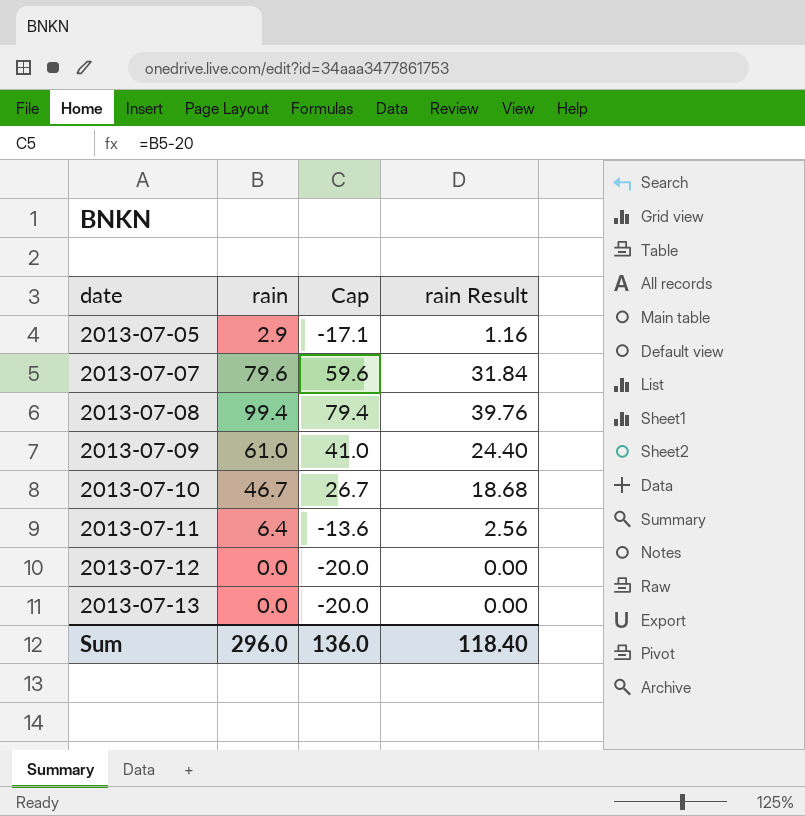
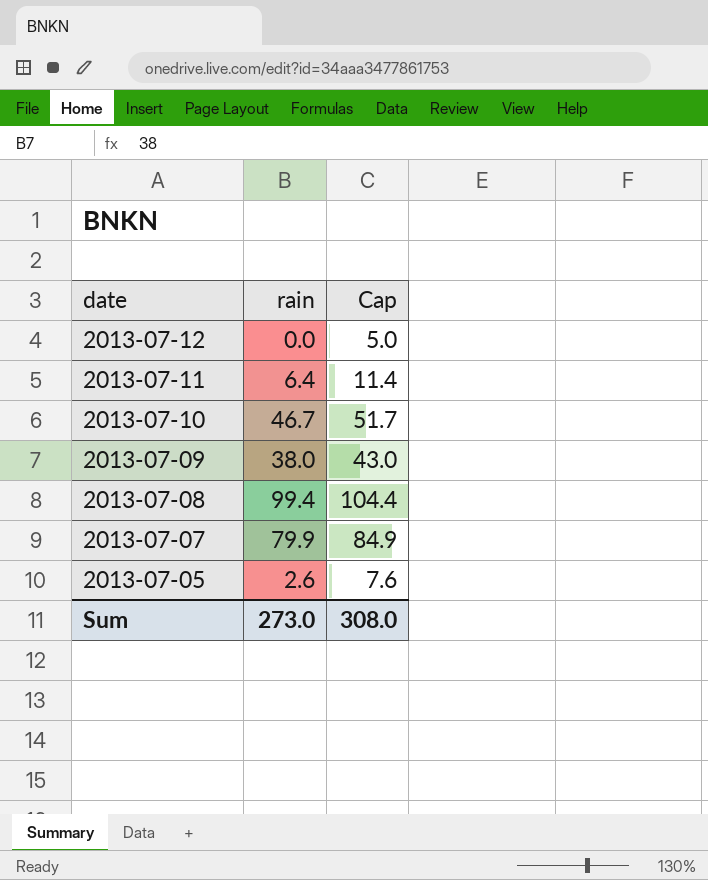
row order: date ascending -> date descending
column rain Result | formula: [rain] * 0.4 -> none
column Cap | formula: [rain] - 20 -> [rain] + 5
row 2013-07-13: 0.0 | -20.0 | 0.00 -> none
2013-07-09 | rain: 61.0 -> 38.0
2013-07-07 | rain: 79.6 -> 79.9
2013-07-05 | rain: 2.9 -> 2.6
Sum | rain: 296.0 -> 273.0
Sum | Cap: 136.0 -> 308.0

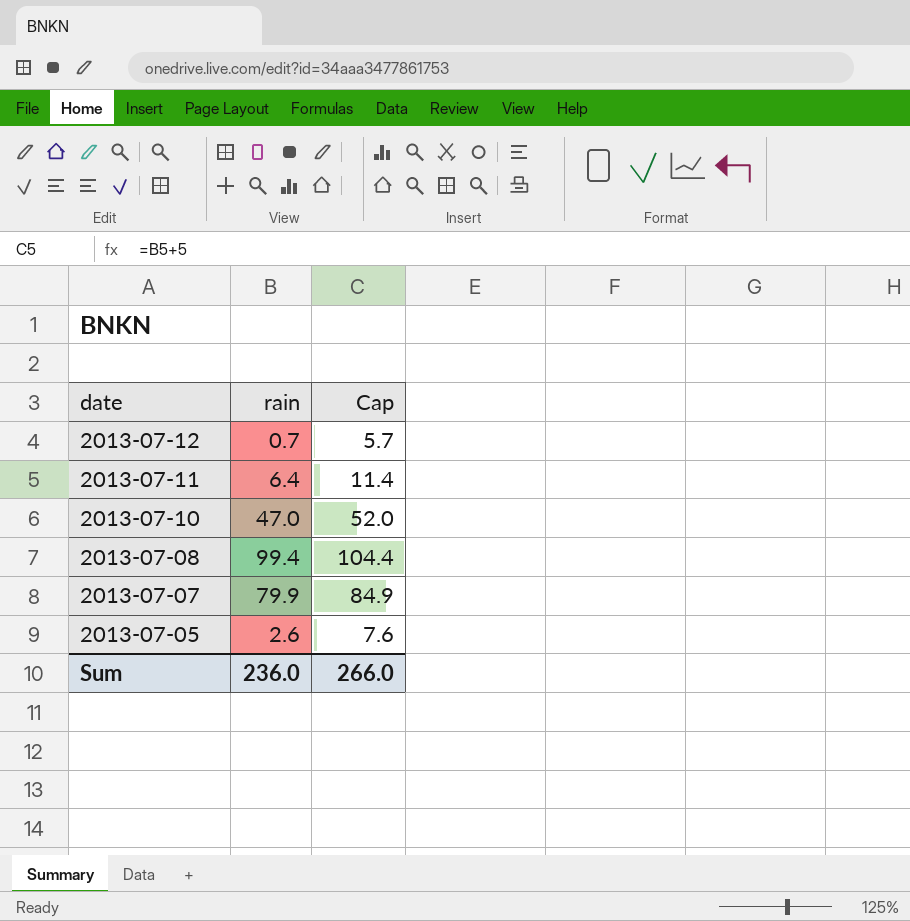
row 2013-07-09: 38.0 | 43.0 -> none
2013-07-12 | rain: 0.0 -> 0.7
2013-07-12 | Cap: 5.0 -> 5.7
2013-07-10 | rain: 46.7 -> 47.0
2013-07-10 | Cap: 51.7 -> 52.0
Sum | rain: 273.0 -> 236.0
Sum | Cap: 308.0 -> 266.0

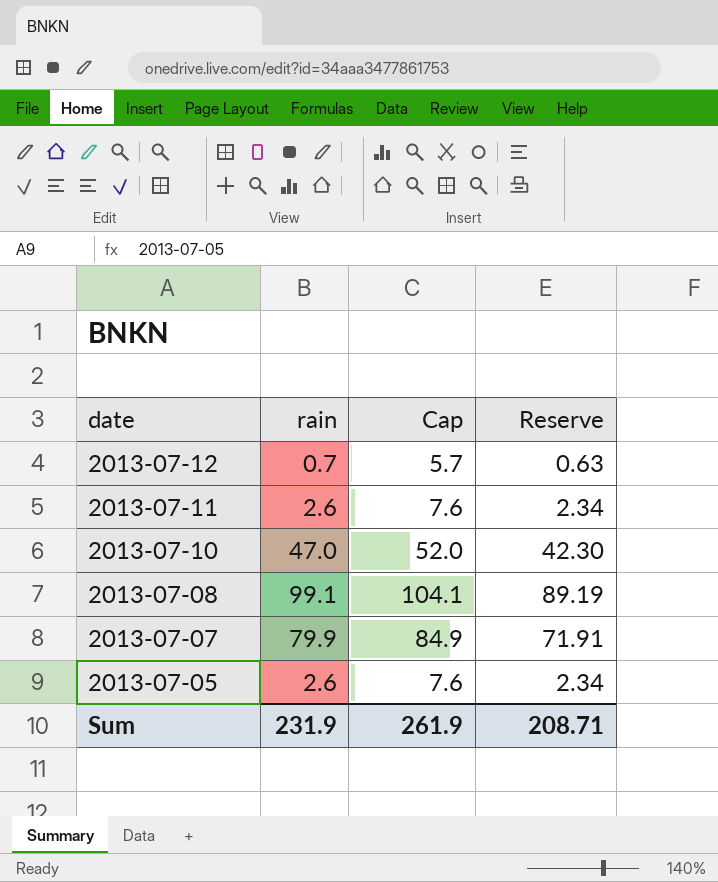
column Reserve | formula: none -> [rain] * 0.9
2013-07-11 | rain: 6.4 -> 2.6
2013-07-11 | Cap: 11.4 -> 7.6
2013-07-08 | rain: 99.4 -> 99.1
2013-07-08 | Cap: 104.4 -> 104.1
Sum | rain: 236.0 -> 231.9
Sum | Cap: 266.0 -> 261.9

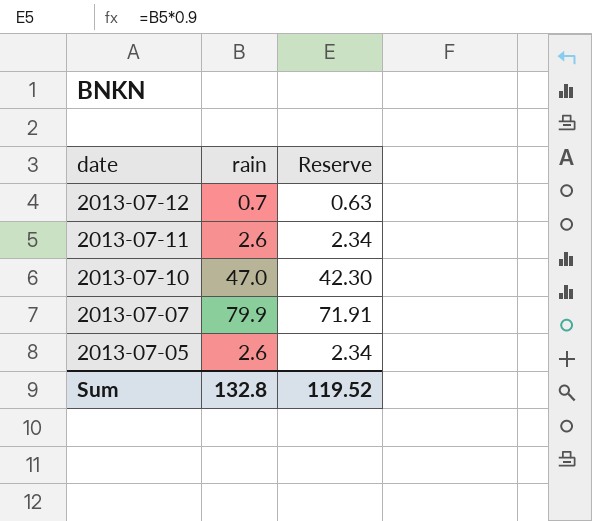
column Cap | formula: [rain] + 5 -> none
row 2013-07-08: 99.1 | 104.1 | 89.19 -> none
Sum | rain: 231.9 -> 132.8
Sum | Reserve: 208.71 -> 119.52

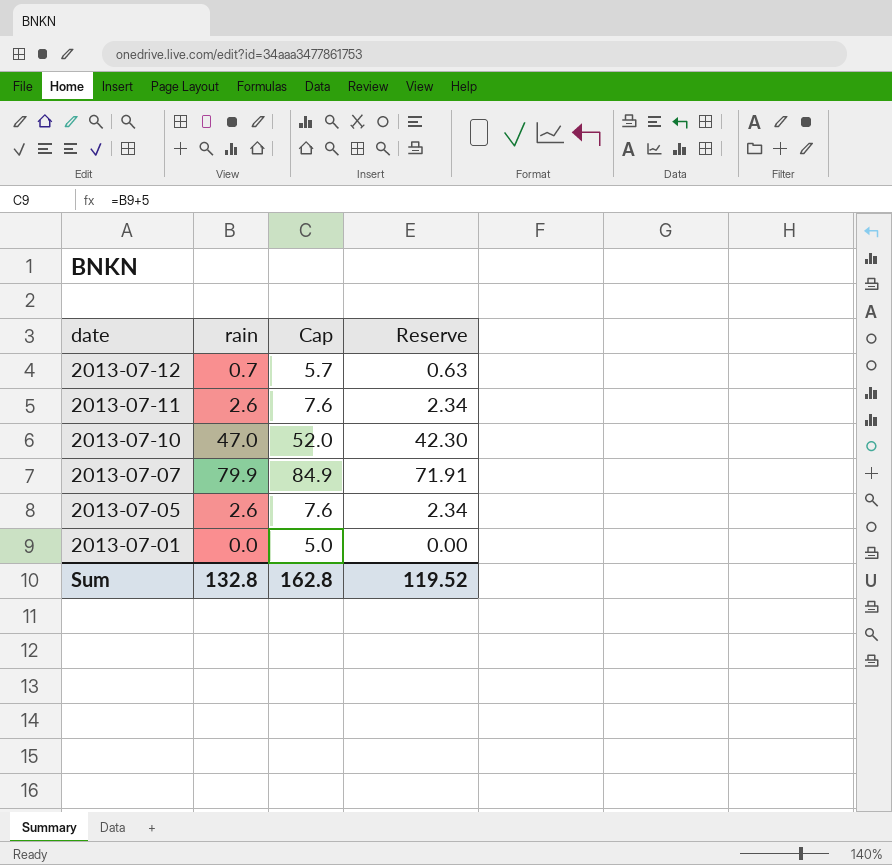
column Cap | formula: none -> [rain] + 5
row 2013-07-01: none -> 0.0 | 5.0 | 0.00

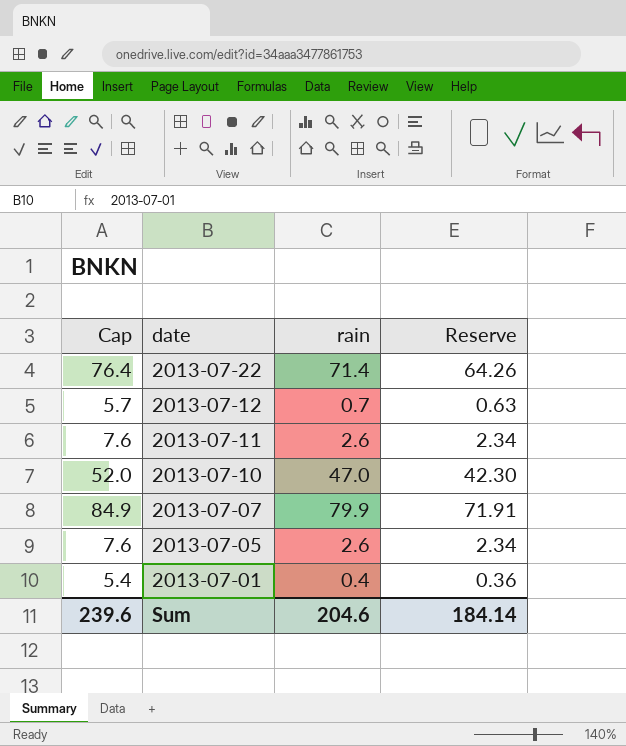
column Cap | position: 3 -> 1
row 2013-07-22: none -> 76.4 | 71.4 | 64.26
2013-07-01 | Cap: 5.0 -> 5.4
2013-07-01 | rain: 0.0 -> 0.4
2013-07-01 | Reserve: 0.00 -> 0.36
Sum | Cap: 162.8 -> 239.6
Sum | rain: 132.8 -> 204.6
Sum | Reserve: 119.52 -> 184.14

